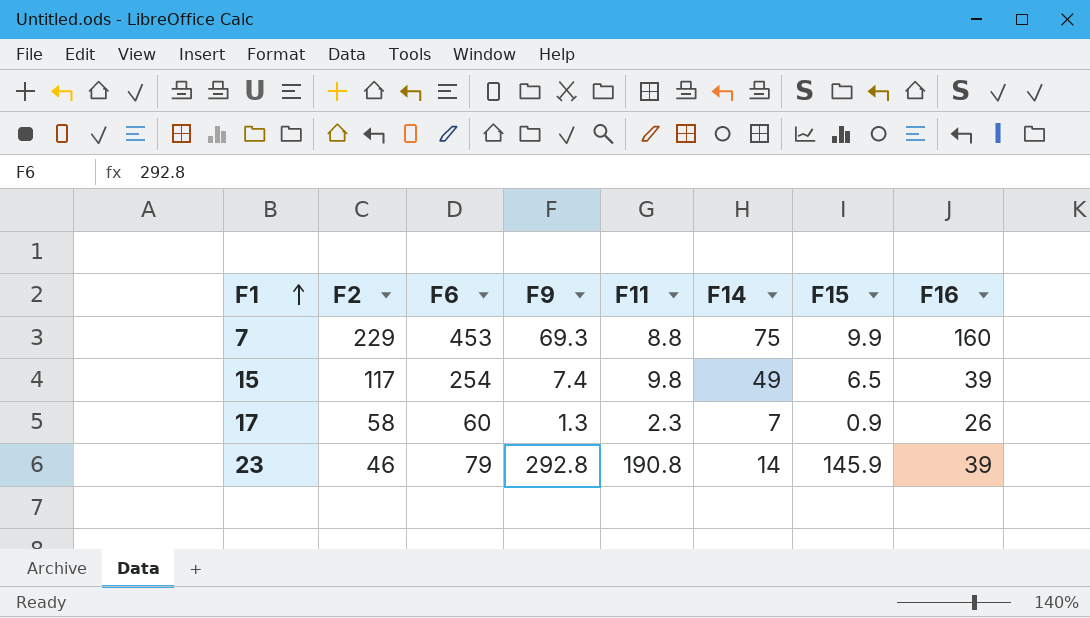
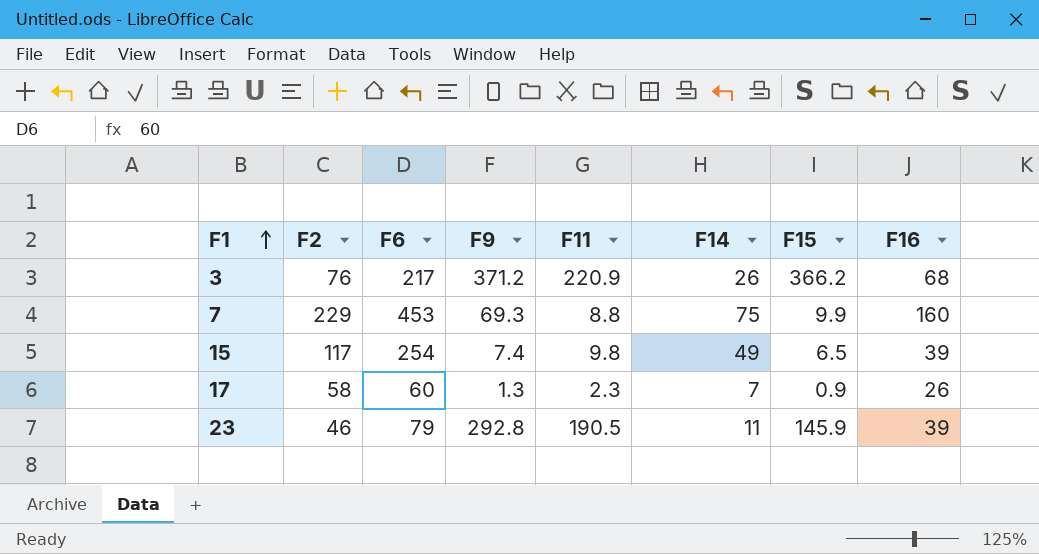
row 3: none -> 76 | 217 | 371.2 | 220.9 | 26 | 366.2 | 68
23 | F11: 190.8 -> 190.5
23 | F14: 14 -> 11

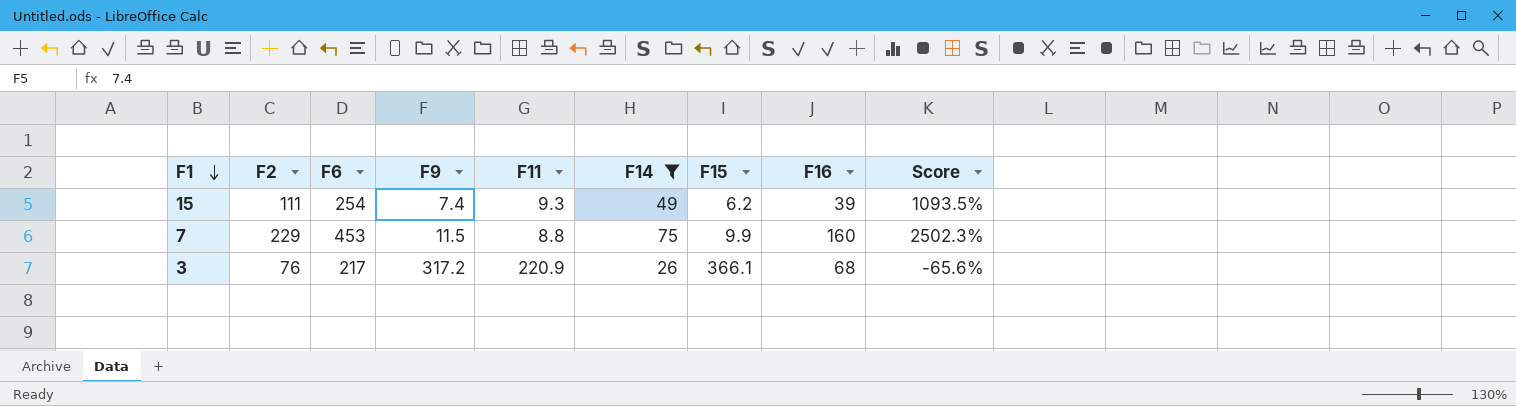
filter: none -> F14 >= 26
row order: F1 ascending -> F1 descending
column Score | formula: none -> ([F2] - [F11]) / [F11]
15 | F2: 117 -> 111
15 | F11: 9.8 -> 9.3
15 | F15: 6.5 -> 6.2
7 | F9: 69.3 -> 11.5
3 | F9: 371.2 -> 317.2
3 | F15: 366.2 -> 366.1

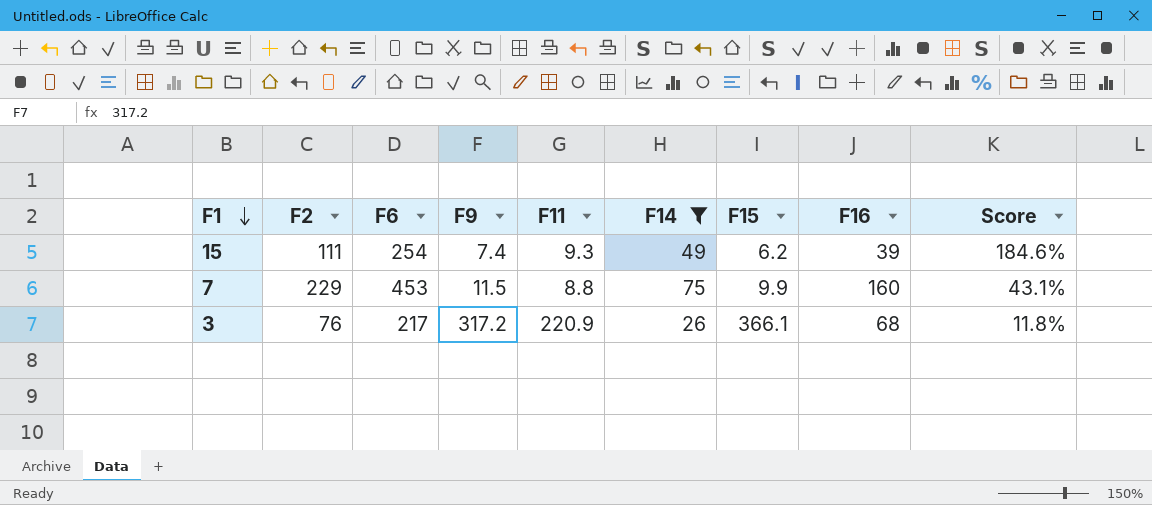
column Score | formula: ([F2] - [F11]) / [F11] -> ([F2] - [F16]) / [F16]

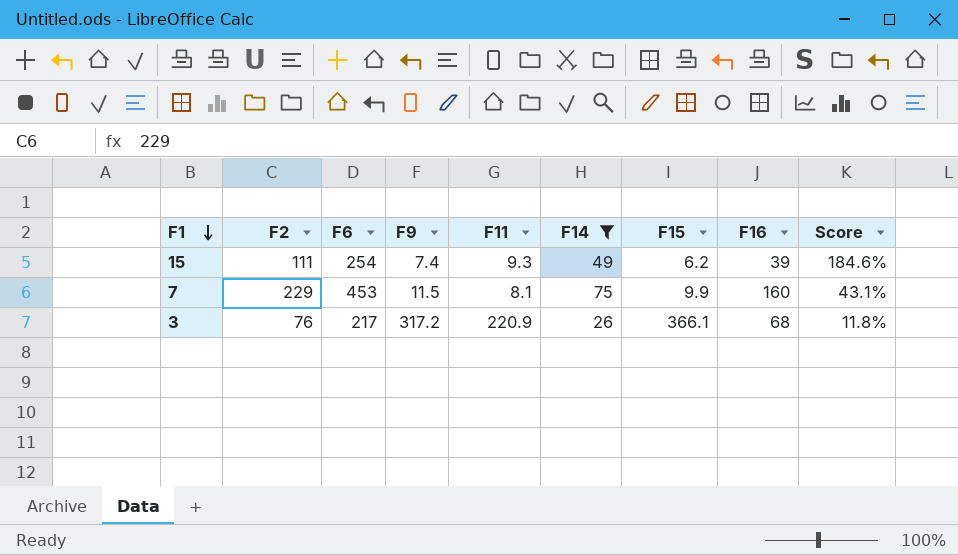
7 | F11: 8.8 -> 8.1

